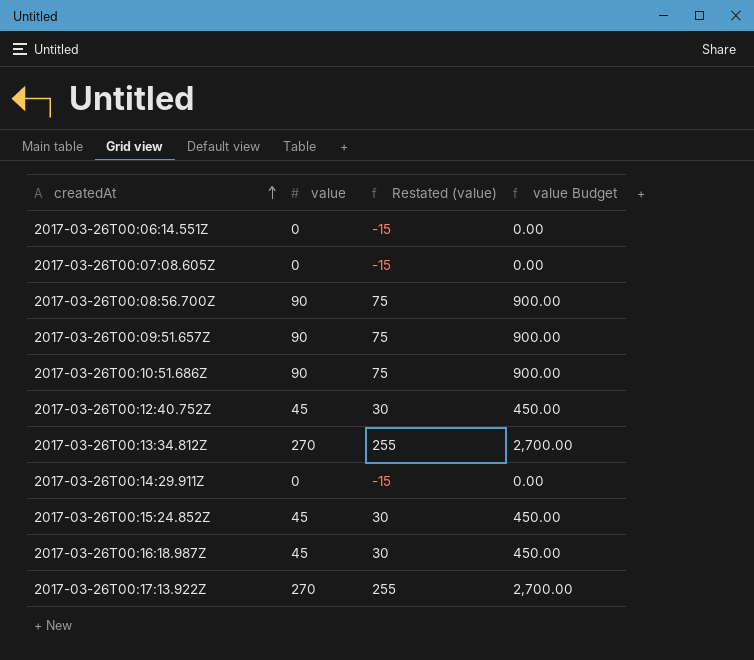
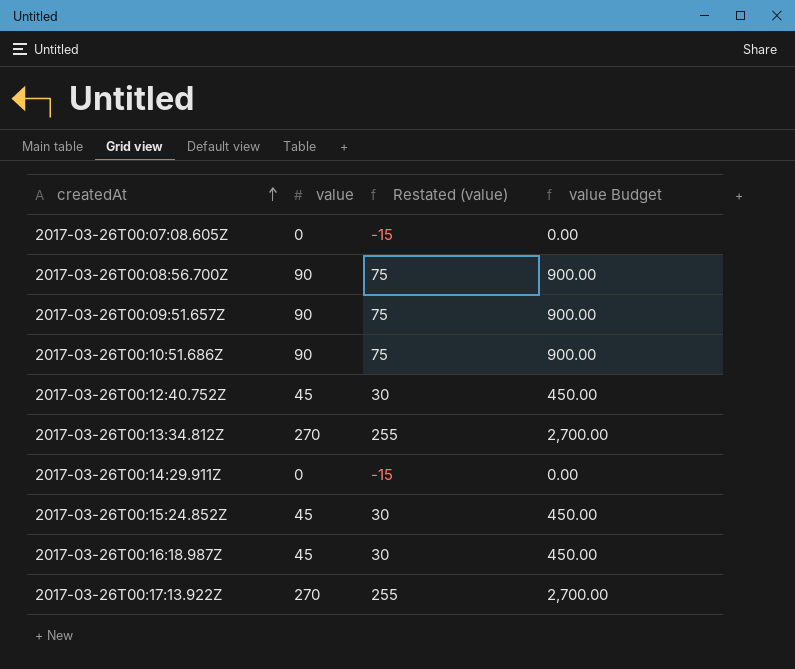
row 2017-03-26T00:06:14.551Z: 0 | -15 | 0.00 -> none

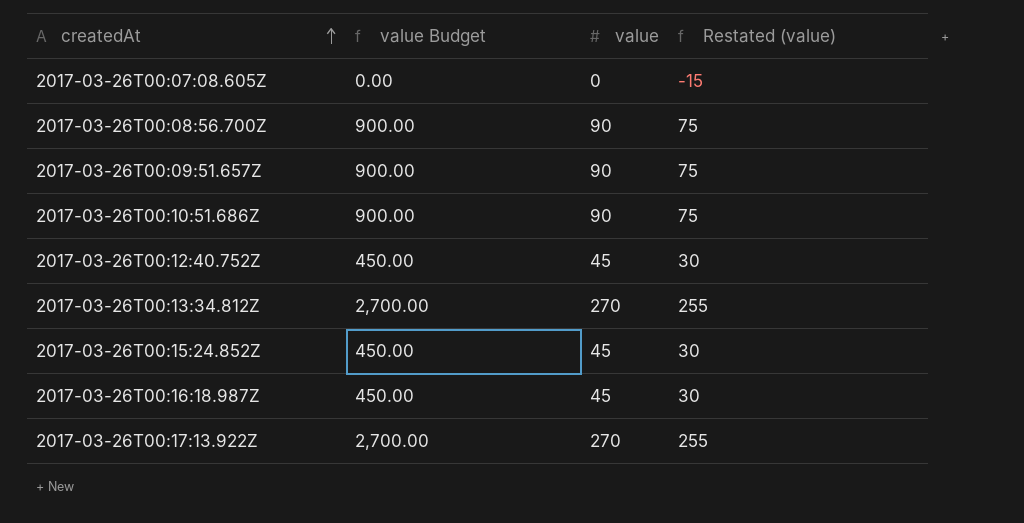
column value Budget | position: 4 -> 2
row 2017-03-26T00:14:29.911Z: 0 | -15 | 0.00 -> none

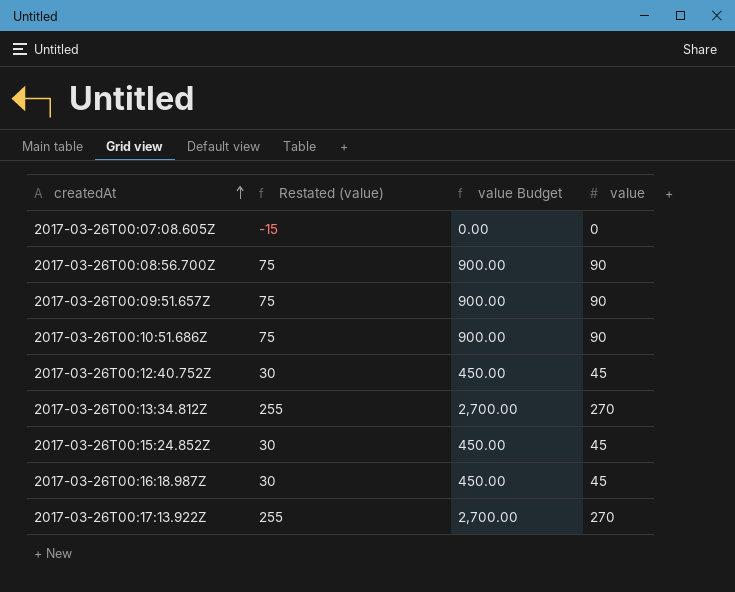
column Restated (value) | position: 4 -> 2

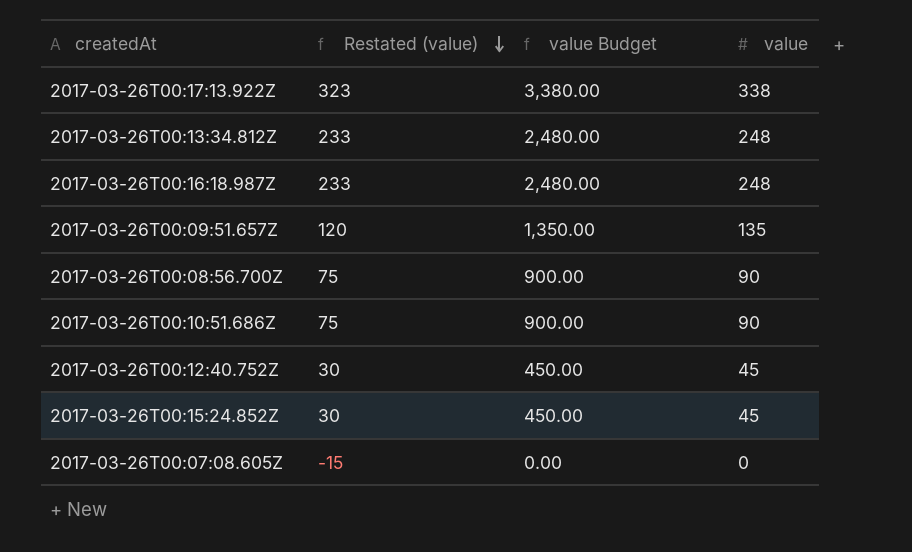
row order: createdAt ascending -> Restated (value) descending
2017-03-26T00:17:13.922Z | Restated (value): 255 -> 323
2017-03-26T00:17:13.922Z | value Budget: 2,700.00 -> 3,380.00
2017-03-26T00:17:13.922Z | value: 270 -> 338
2017-03-26T00:13:34.812Z | Restated (value): 255 -> 233
2017-03-26T00:13:34.812Z | value Budget: 2,700.00 -> 2,480.00
2017-03-26T00:13:34.812Z | value: 270 -> 248
2017-03-26T00:16:18.987Z | Restated (value): 30 -> 233
2017-03-26T00:16:18.987Z | value Budget: 450.00 -> 2,480.00
2017-03-26T00:16:18.987Z | value: 45 -> 248
2017-03-26T00:09:51.657Z | Restated (value): 75 -> 120
2017-03-26T00:09:51.657Z | value Budget: 900.00 -> 1,350.00
2017-03-26T00:09:51.657Z | value: 90 -> 135

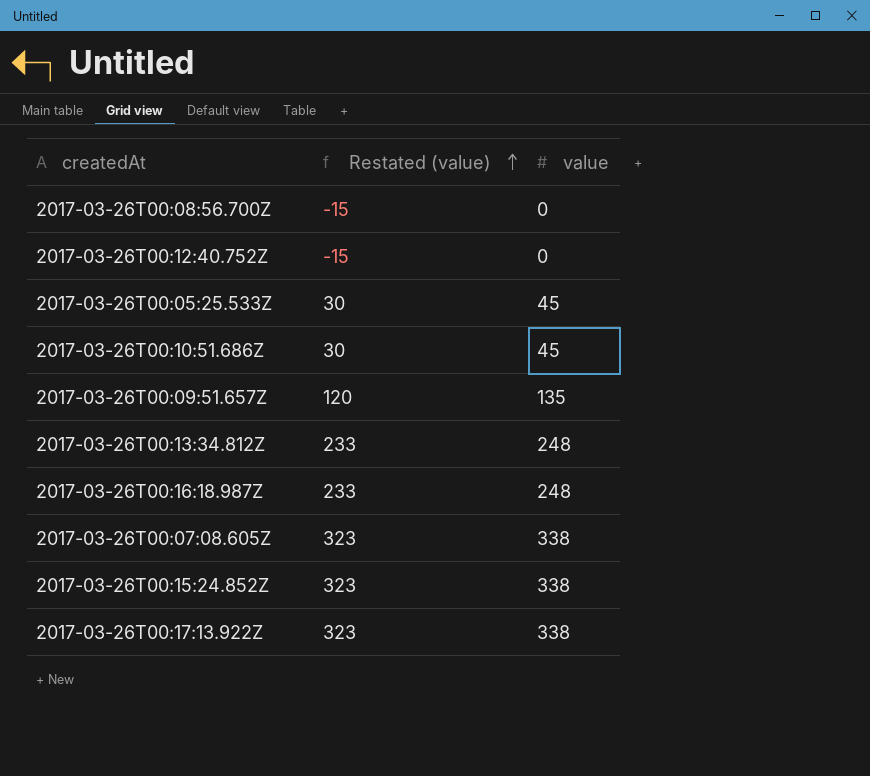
row order: Restated (value) descending -> Restated (value) ascending
column value Budget | formula: [value] * 10 -> none
2017-03-26T00:08:56.700Z | Restated (value): 75 -> -15
2017-03-26T00:08:56.700Z | value: 90 -> 0
2017-03-26T00:12:40.752Z | Restated (value): 30 -> -15
2017-03-26T00:12:40.752Z | value: 45 -> 0
row 2017-03-26T00:05:25.533Z: none -> 30 | 45
2017-03-26T00:10:51.686Z | Restated (value): 75 -> 30
2017-03-26T00:10:51.686Z | value: 90 -> 45
2017-03-26T00:07:08.605Z | Restated (value): -15 -> 323
2017-03-26T00:07:08.605Z | value: 0 -> 338
2017-03-26T00:15:24.852Z | Restated (value): 30 -> 323
2017-03-26T00:15:24.852Z | value: 45 -> 338

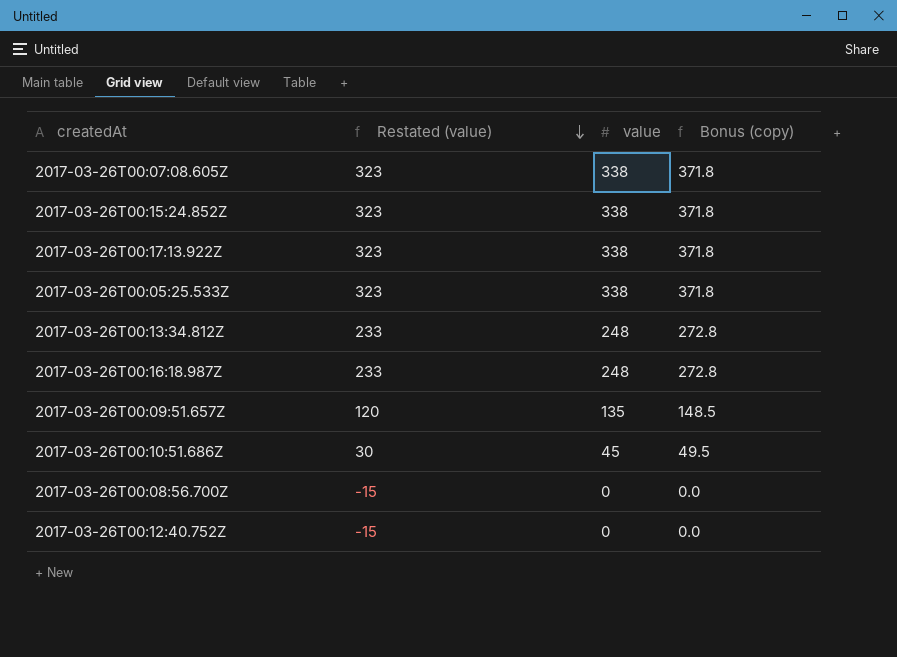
row order: Restated (value) ascending -> Restated (value) descending
column Bonus (copy) | formula: none -> [value] * 1.1
2017-03-26T00:05:25.533Z | Restated (value): 30 -> 323
2017-03-26T00:05:25.533Z | value: 45 -> 338

